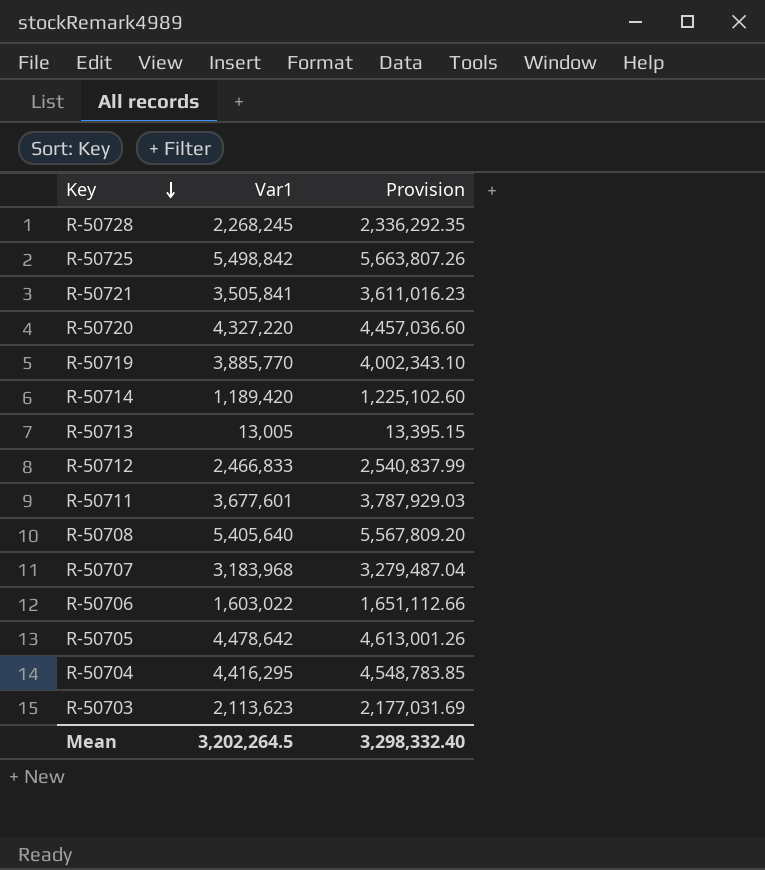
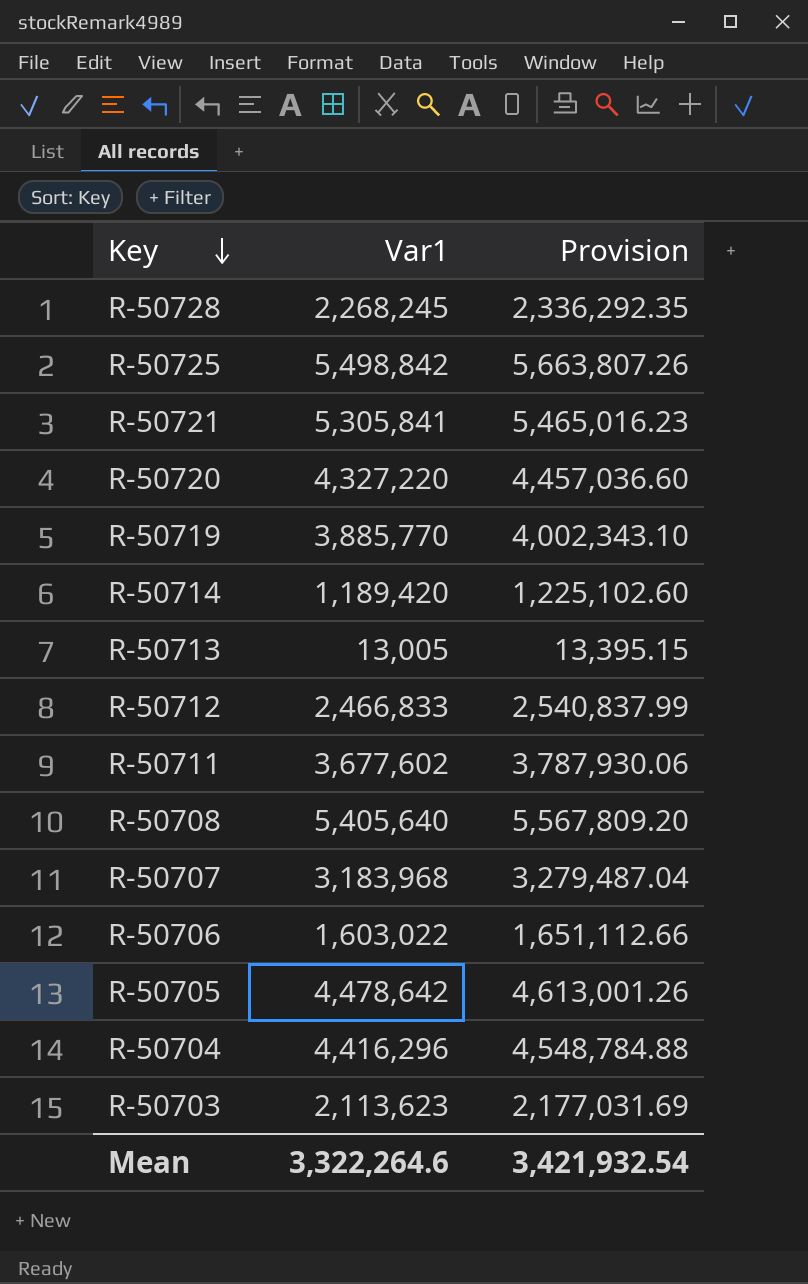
R-50721 | Var1: 3,505,841 -> 5,305,841
R-50721 | Provision: 3,611,016.23 -> 5,465,016.23
R-50711 | Var1: 3,677,601 -> 3,677,602
R-50711 | Provision: 3,787,929.03 -> 3,787,930.06
R-50704 | Var1: 4,416,295 -> 4,416,296
R-50704 | Provision: 4,548,783.85 -> 4,548,784.88
Mean | Var1: 3,202,264.5 -> 3,322,264.6
Mean | Provision: 3,298,332.40 -> 3,421,932.54

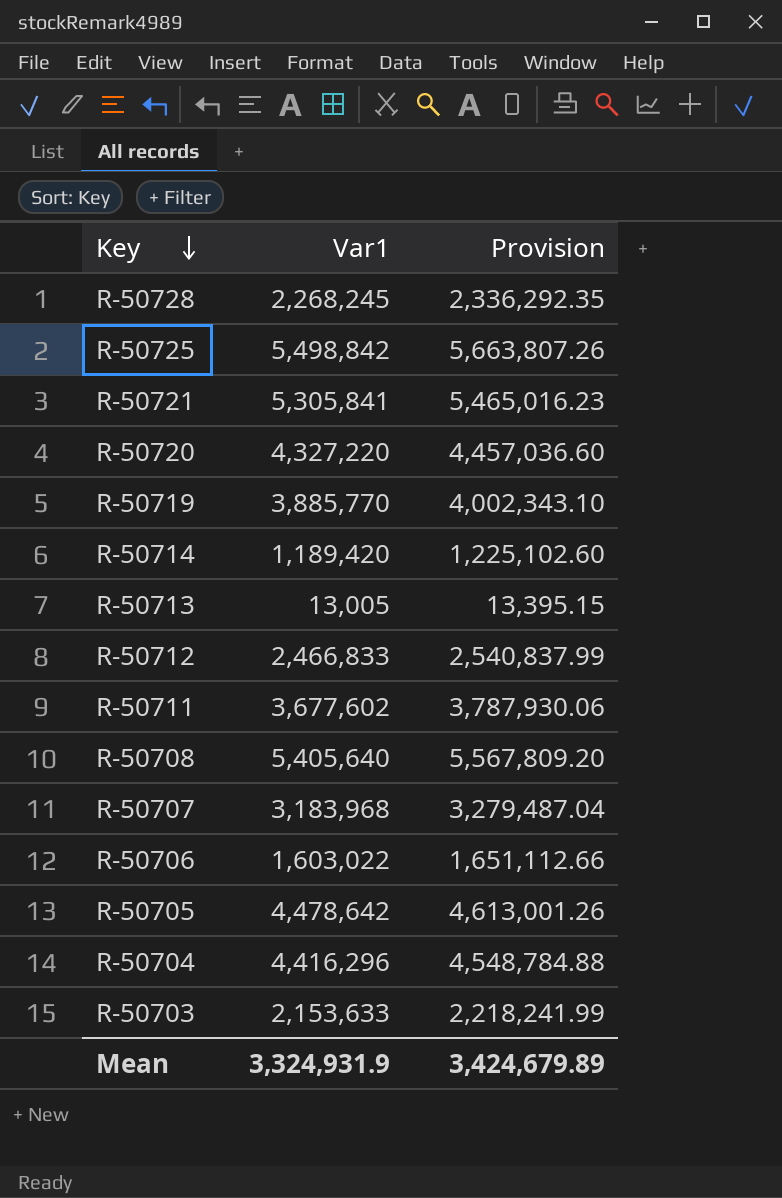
R-50703 | Var1: 2,113,623 -> 2,153,633
R-50703 | Provision: 2,177,031.69 -> 2,218,241.99
Mean | Var1: 3,322,264.6 -> 3,324,931.9
Mean | Provision: 3,421,932.54 -> 3,424,679.89

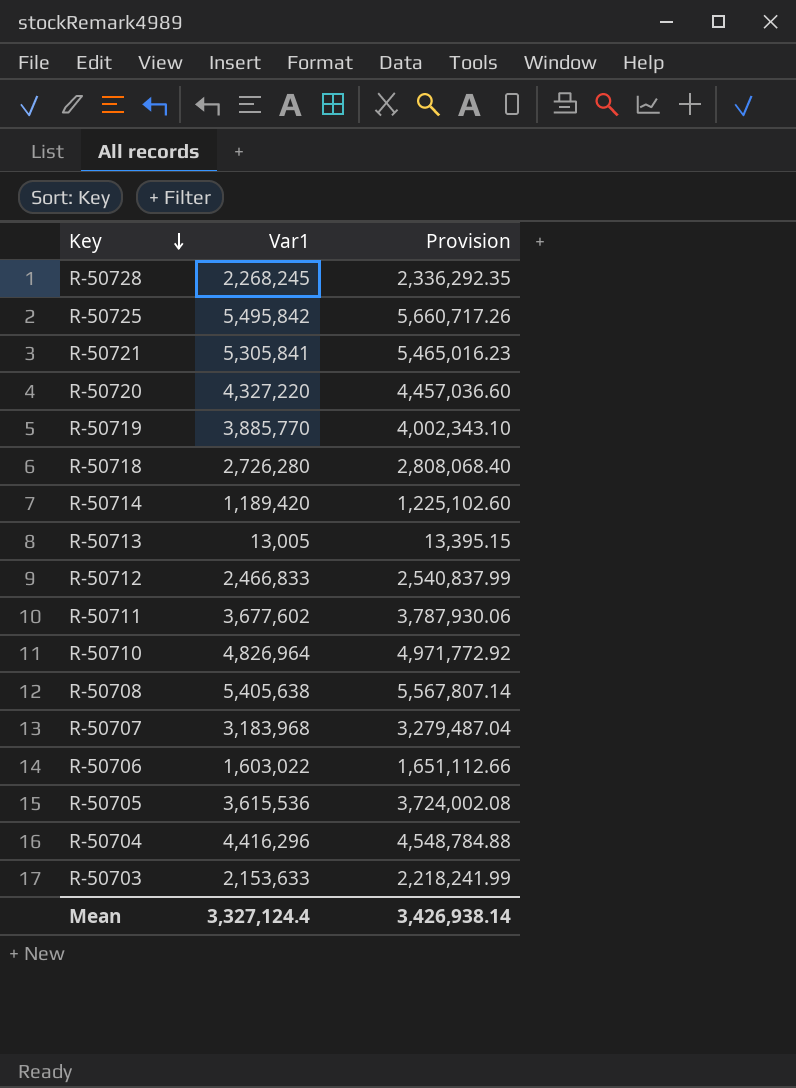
R-50725 | Var1: 5,498,842 -> 5,495,842
R-50725 | Provision: 5,663,807.26 -> 5,660,717.26
row R-50718: none -> 2,726,280 | 2,808,068.40
row R-50710: none -> 4,826,964 | 4,971,772.92
R-50708 | Var1: 5,405,640 -> 5,405,638
R-50708 | Provision: 5,567,809.20 -> 5,567,807.14
R-50705 | Var1: 4,478,642 -> 3,615,536
R-50705 | Provision: 4,613,001.26 -> 3,724,002.08
Mean | Var1: 3,324,931.9 -> 3,327,124.4
Mean | Provision: 3,424,679.89 -> 3,426,938.14

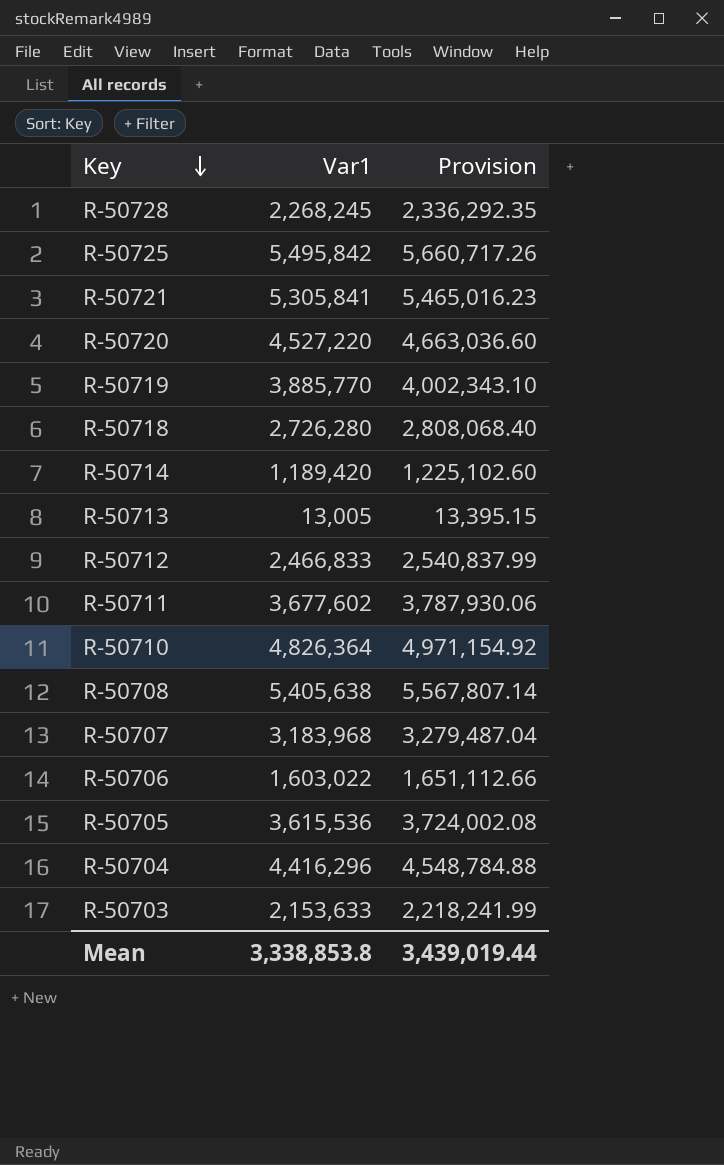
R-50720 | Var1: 4,327,220 -> 4,527,220
R-50720 | Provision: 4,457,036.60 -> 4,663,036.60
R-50710 | Var1: 4,826,964 -> 4,826,364
R-50710 | Provision: 4,971,772.92 -> 4,971,154.92
Mean | Var1: 3,327,124.4 -> 3,338,853.8
Mean | Provision: 3,426,938.14 -> 3,439,019.44

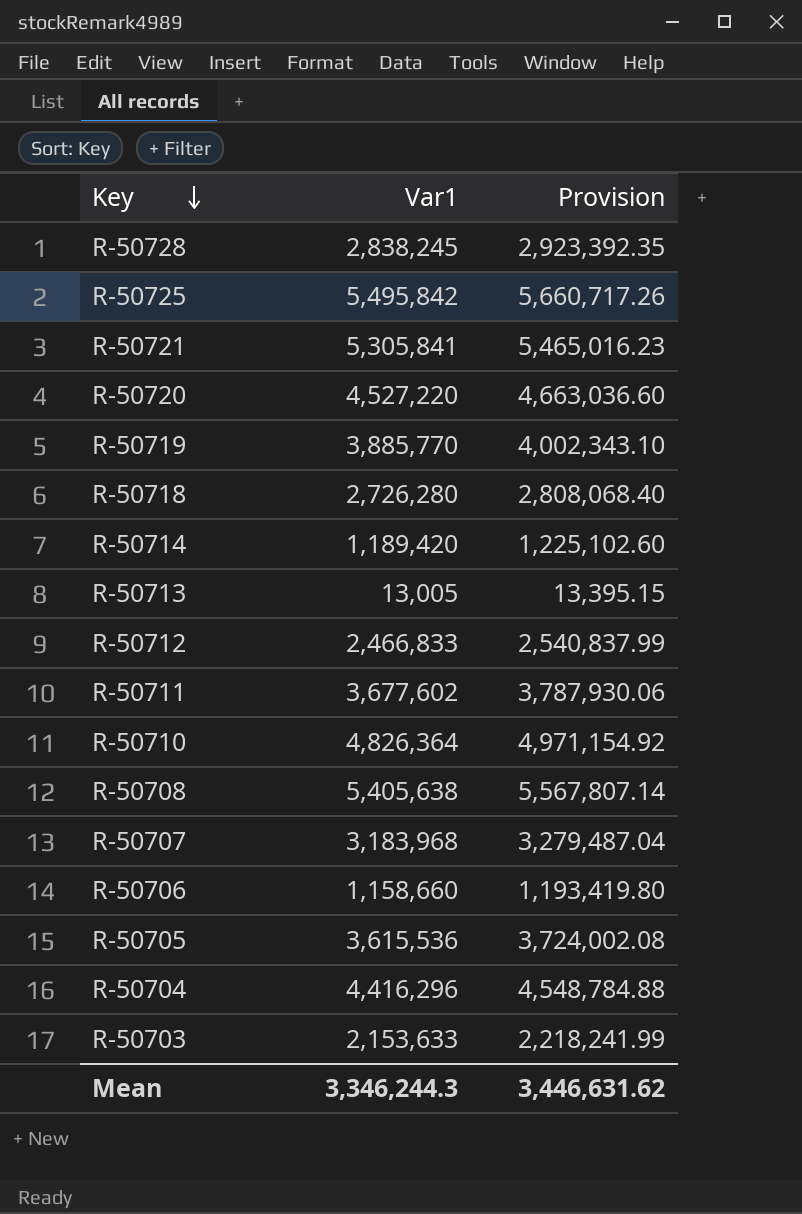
R-50728 | Var1: 2,268,245 -> 2,838,245
R-50728 | Provision: 2,336,292.35 -> 2,923,392.35
R-50706 | Var1: 1,603,022 -> 1,158,660
R-50706 | Provision: 1,651,112.66 -> 1,193,419.80
Mean | Var1: 3,338,853.8 -> 3,346,244.3
Mean | Provision: 3,439,019.44 -> 3,446,631.62

